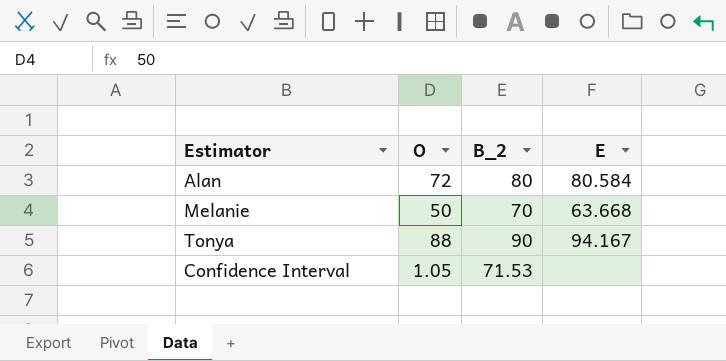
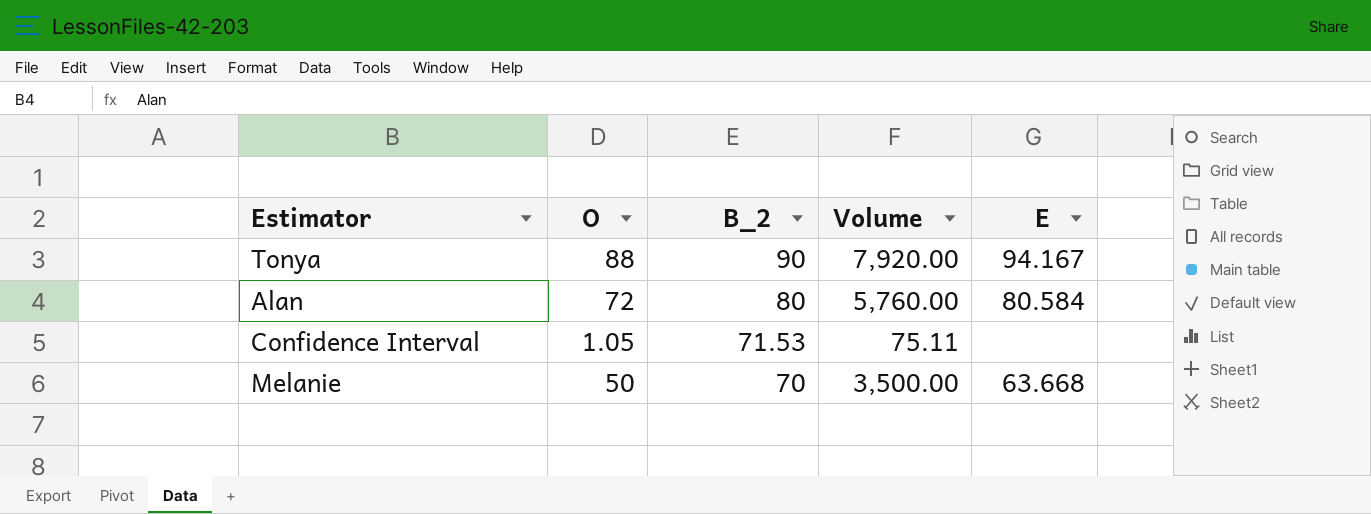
row order: none -> B_2 descending
column Volume | formula: none -> [O] * [B_2]

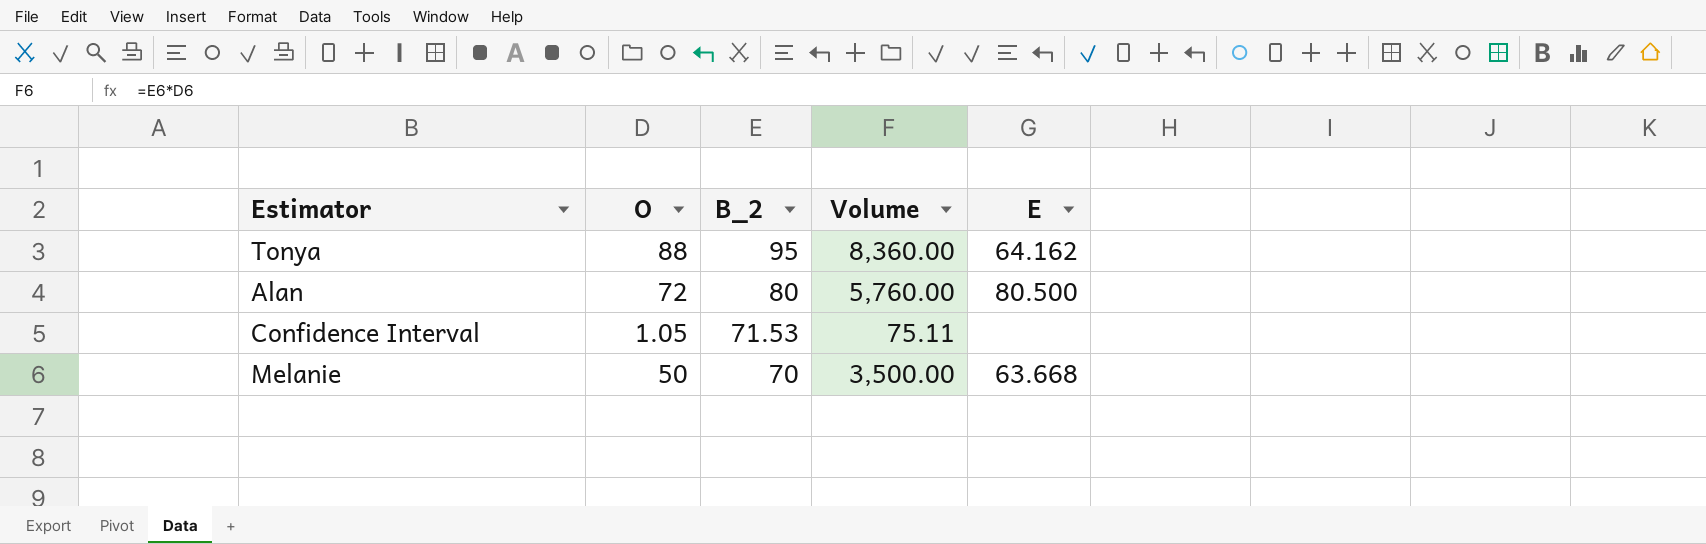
Tonya | B_2: 90 -> 95
Tonya | Volume: 7,920.00 -> 8,360.00
Tonya | E: 94.167 -> 64.162
Alan | E: 80.584 -> 80.500

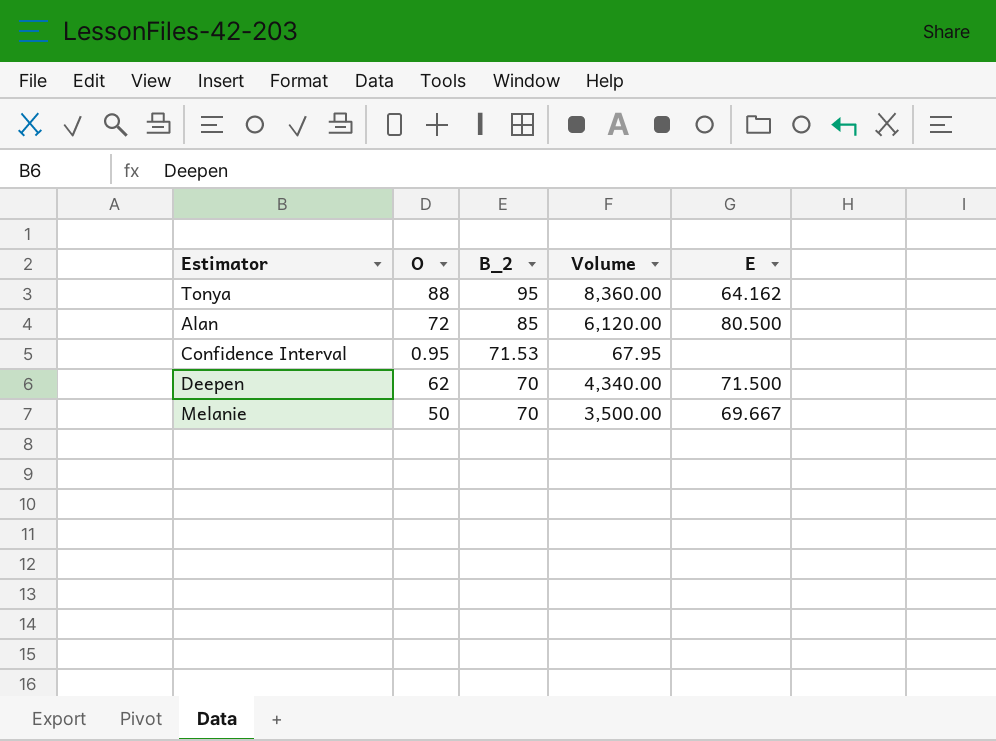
Alan | B_2: 80 -> 85
Alan | Volume: 5,760.00 -> 6,120.00
Confidence Interval | O: 1.05 -> 0.95
Confidence Interval | Volume: 75.11 -> 67.95
row Deepen: none -> 62 | 70 | 4,340.00 | 71.500
Melanie | E: 63.668 -> 69.667

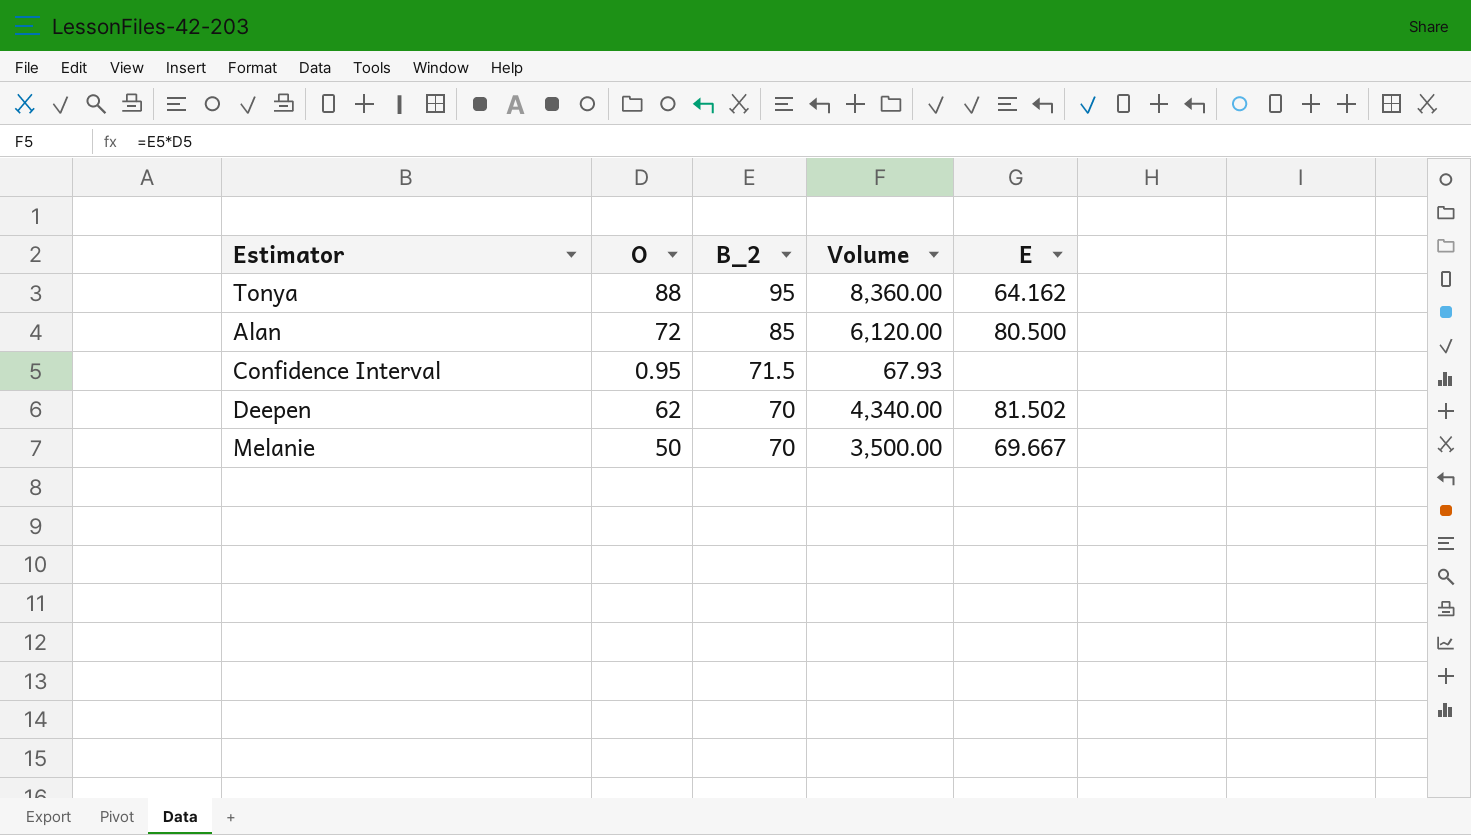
Confidence Interval | B_2: 71.53 -> 71.5
Confidence Interval | Volume: 67.95 -> 67.93
Deepen | E: 71.500 -> 81.502

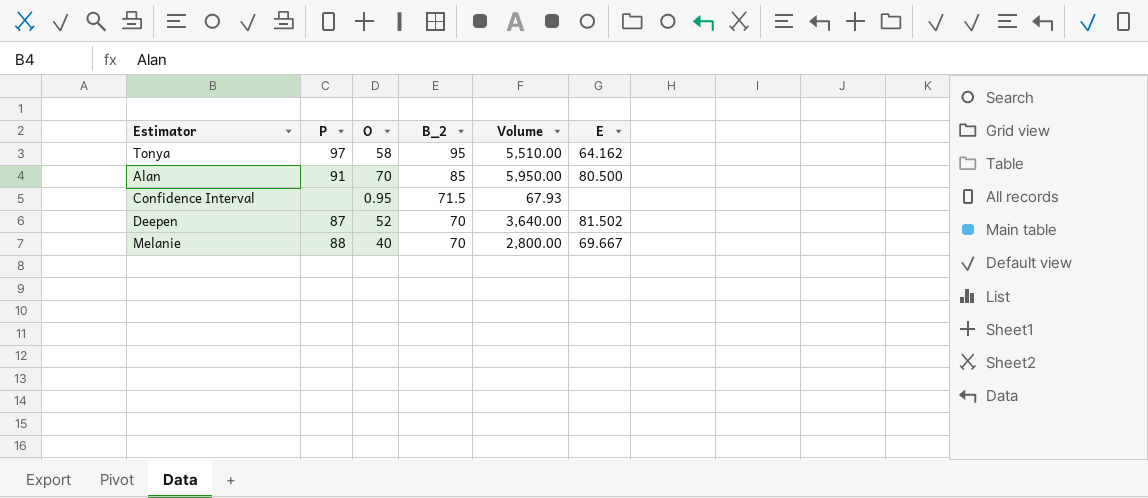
column P | position: none -> 2
Tonya | O: 88 -> 58
Tonya | Volume: 8,360.00 -> 5,510.00
Alan | O: 72 -> 70
Alan | Volume: 6,120.00 -> 5,950.00
Deepen | O: 62 -> 52
Deepen | Volume: 4,340.00 -> 3,640.00
Melanie | O: 50 -> 40
Melanie | Volume: 3,500.00 -> 2,800.00

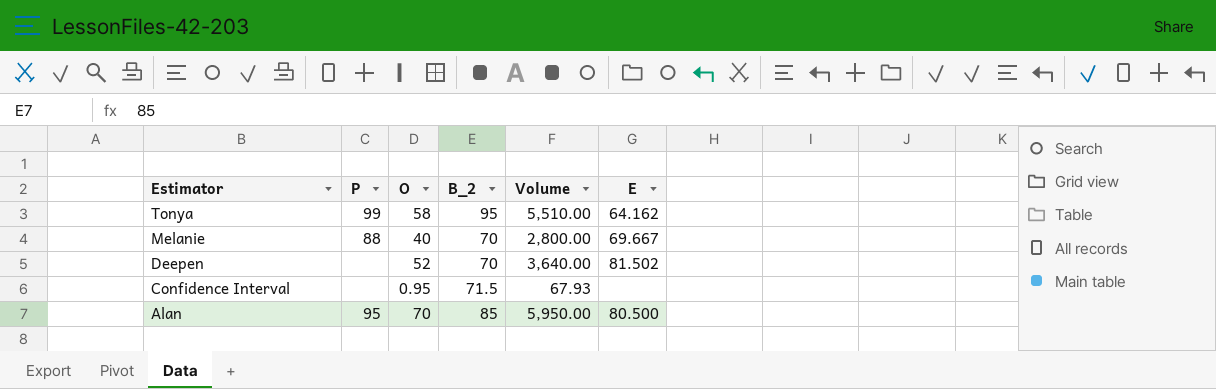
row order: B_2 descending -> Estimator descending
Tonya | P: 97 -> 99
Deepen | P: 87 -> none
Alan | P: 91 -> 95

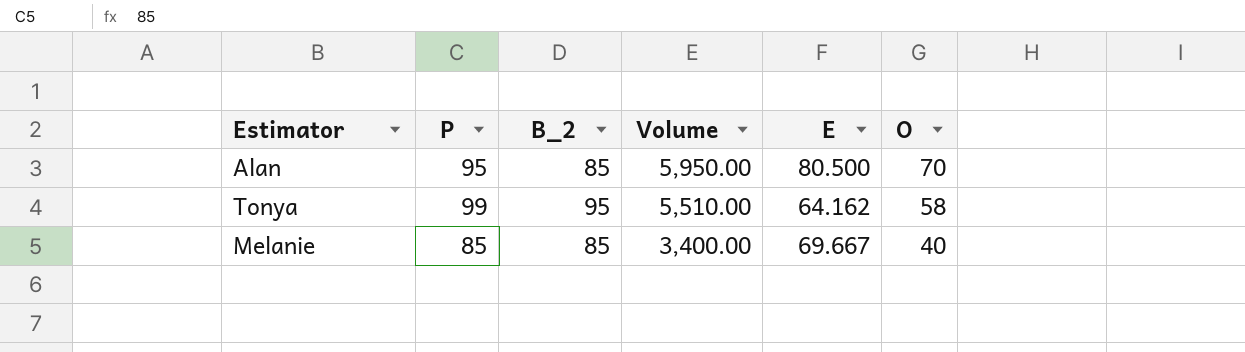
row order: Estimator descending -> Volume descending
column O | position: 3 -> 6
row Deepen: none | 52 | 70 | 3,640.00 | 81.502 -> none
row Confidence Interval: none | 0.95 | 71.5 | 67.93 | none -> none
Melanie | P: 88 -> 85
Melanie | B_2: 70 -> 85
Melanie | Volume: 2,800.00 -> 3,400.00

